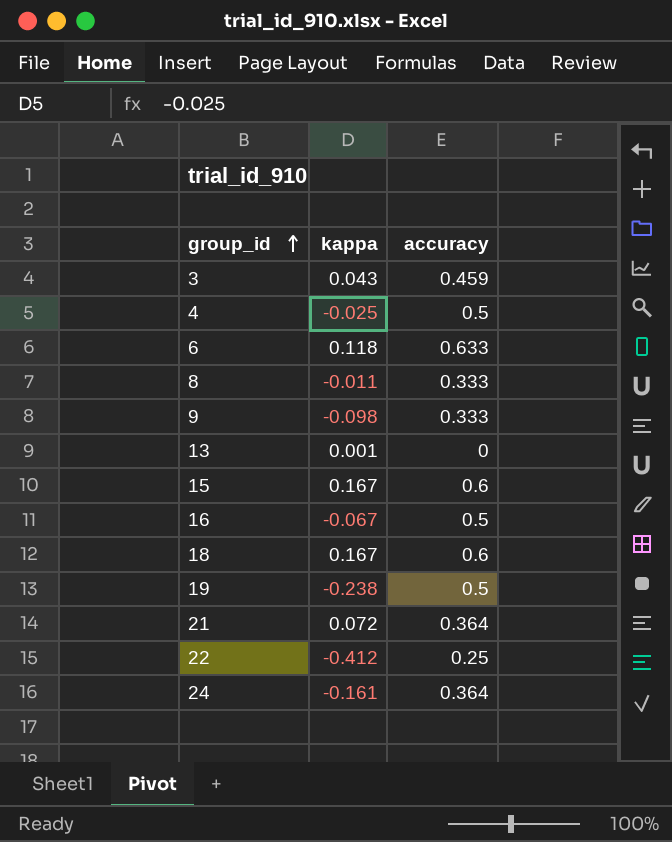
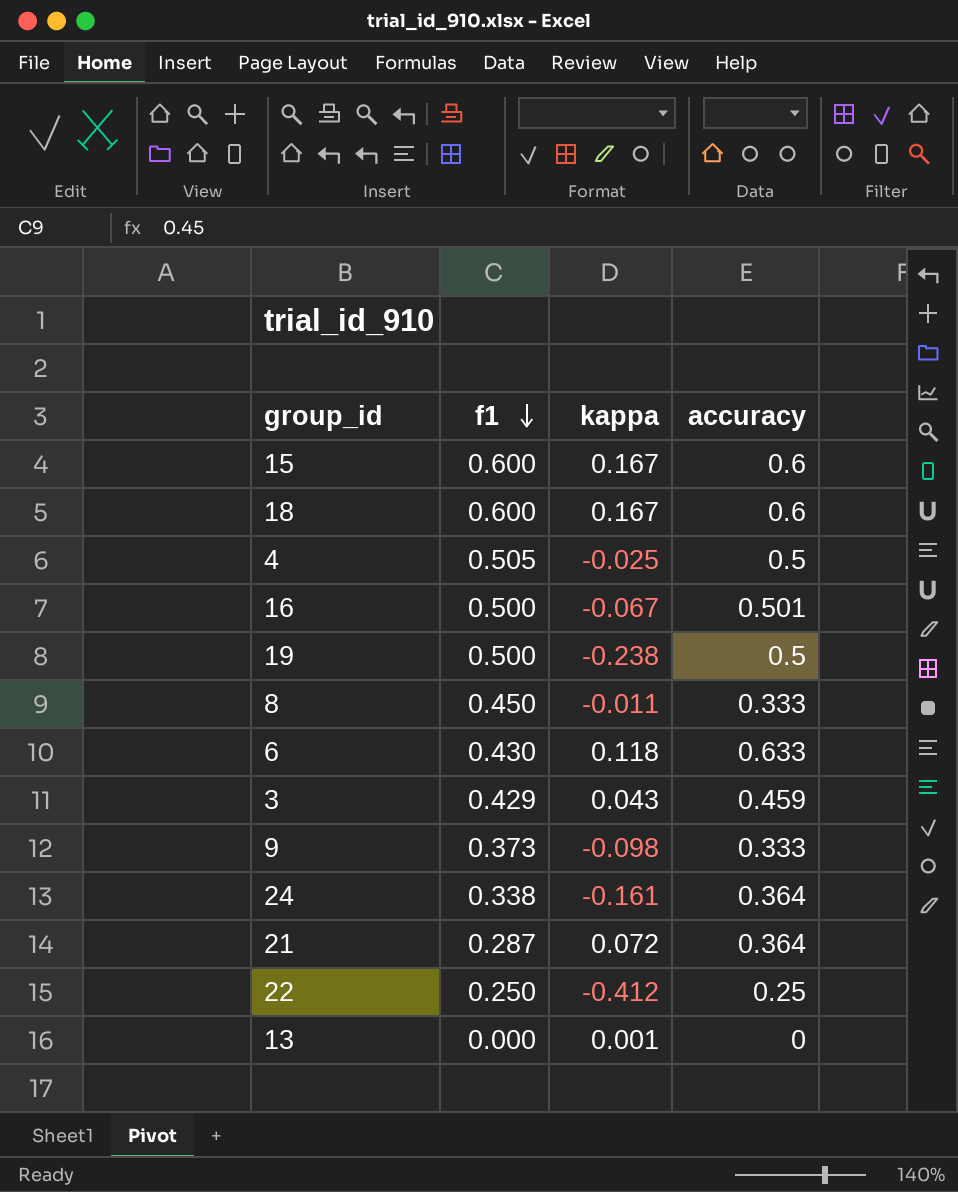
row order: group_id ascending -> f1 descending
column f1 | position: none -> 2
16 | accuracy: 0.5 -> 0.501

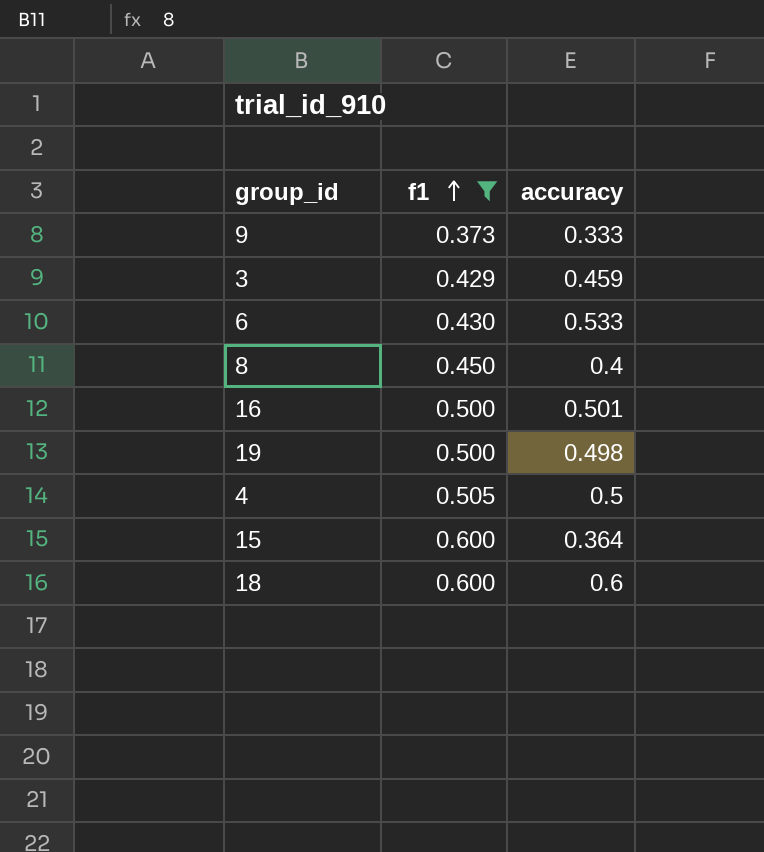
filter: none -> f1 >= 0.373
row order: f1 descending -> f1 ascending
column kappa | position: 3 -> none
6 | accuracy: 0.633 -> 0.533
8 | accuracy: 0.333 -> 0.4
19 | accuracy: 0.5 -> 0.498
15 | accuracy: 0.6 -> 0.364

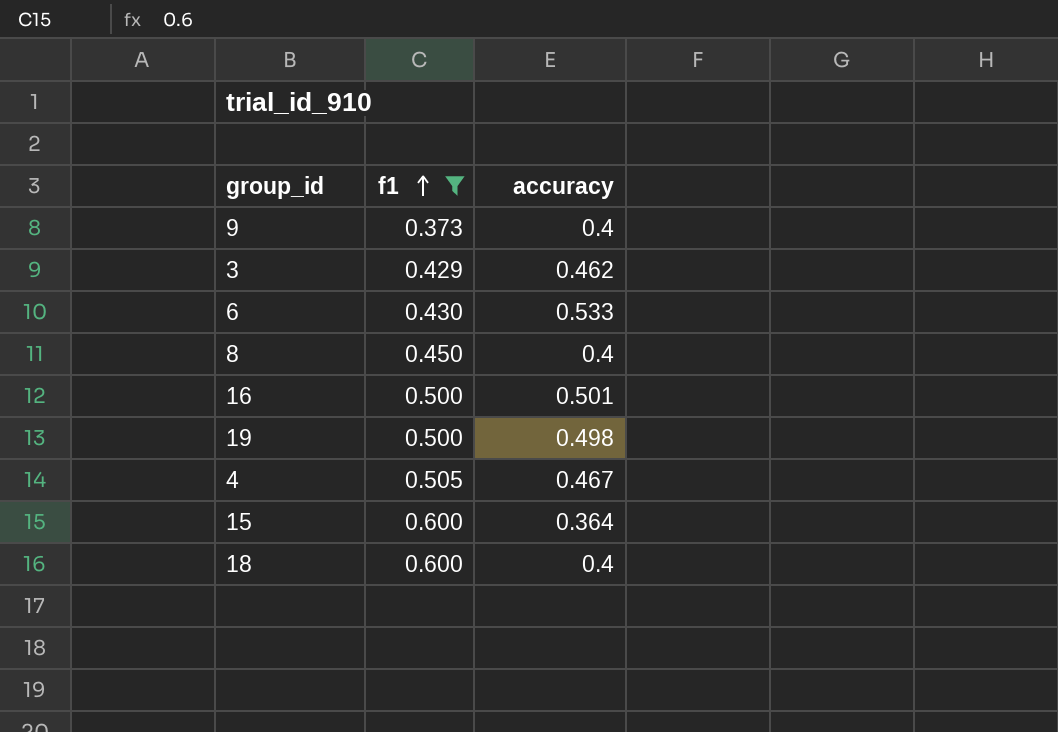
9 | accuracy: 0.333 -> 0.4
3 | accuracy: 0.459 -> 0.462
4 | accuracy: 0.5 -> 0.467
18 | accuracy: 0.6 -> 0.4

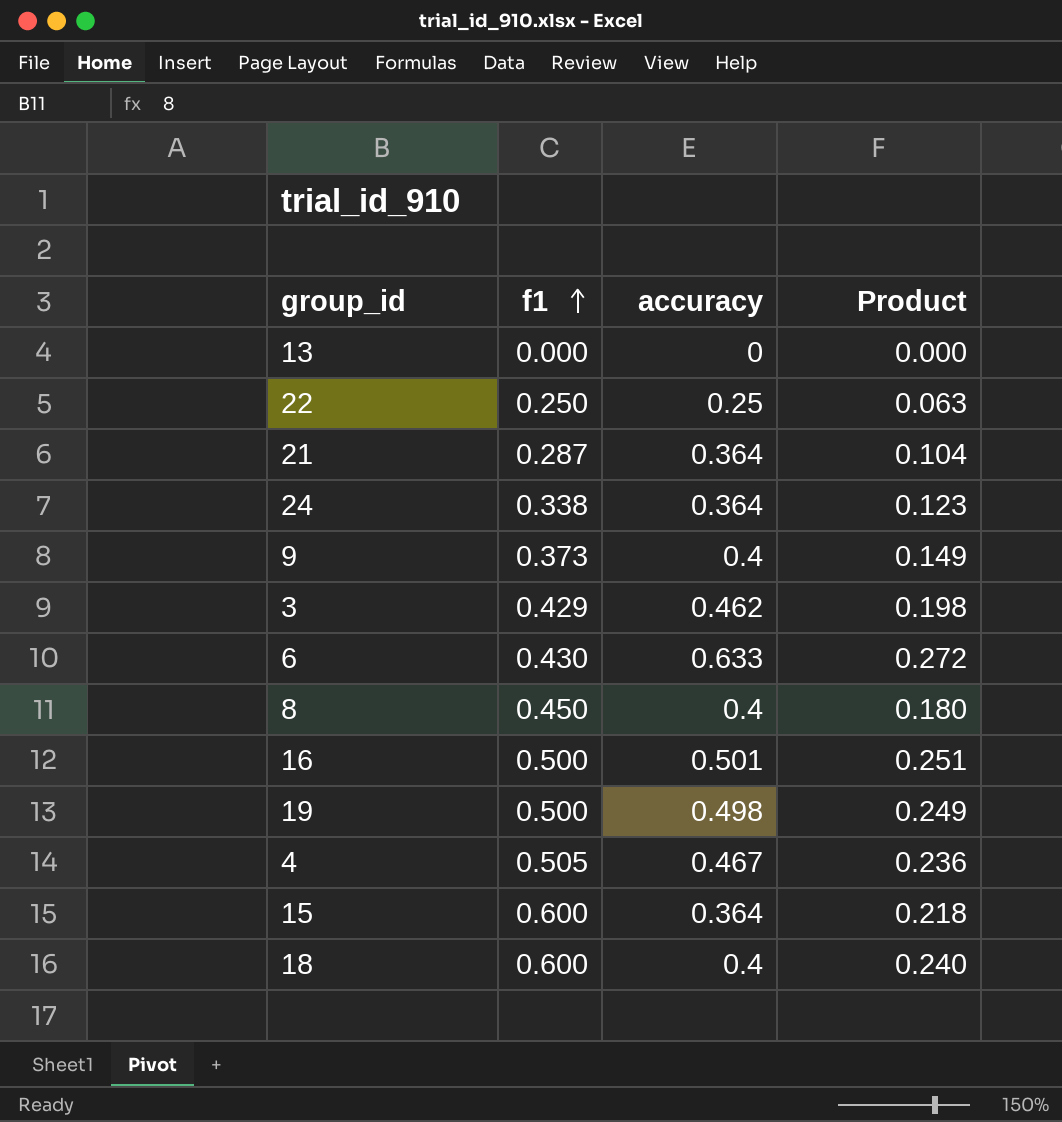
filter: f1 >= 0.373 -> none
column Product | formula: none -> [f1] * [accuracy]
6 | accuracy: 0.533 -> 0.633

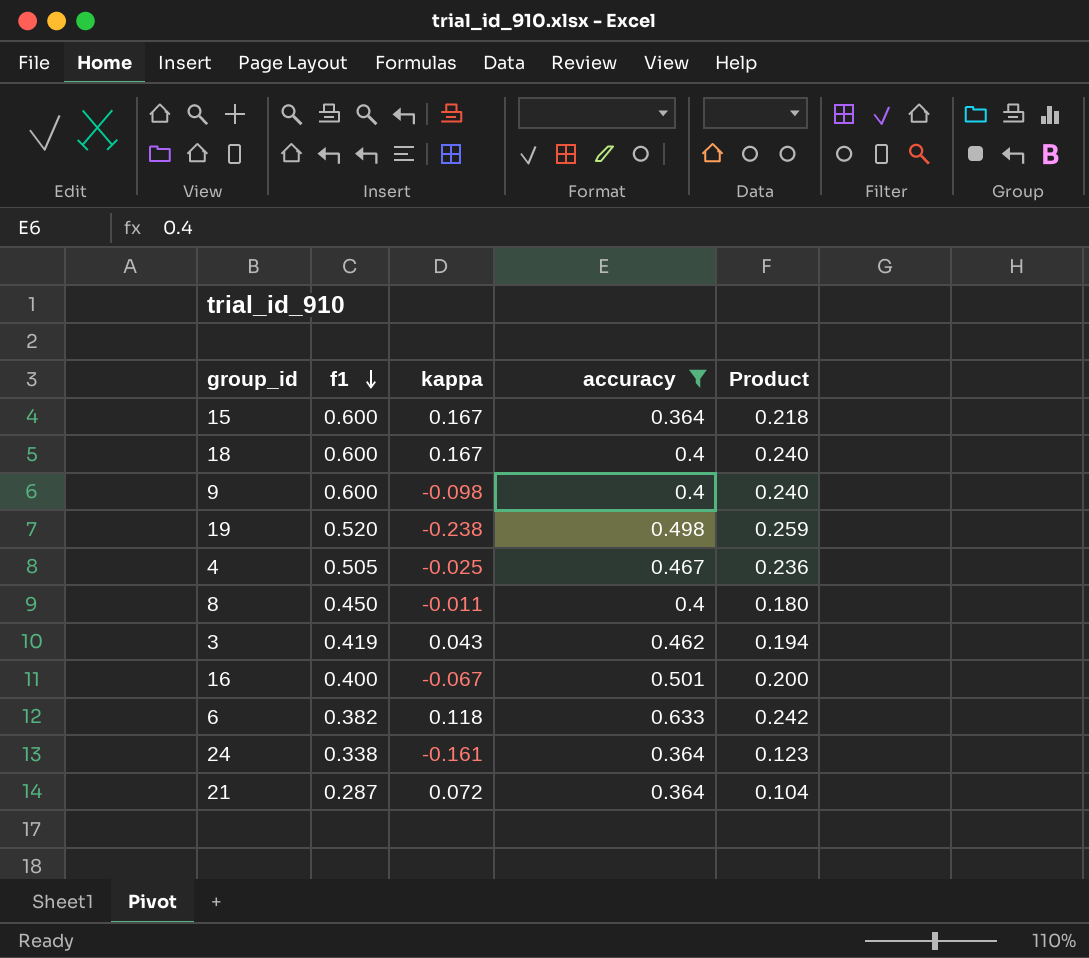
filter: none -> accuracy >= 0.364
row order: f1 ascending -> f1 descending
column kappa | position: none -> 3
9 | f1: 0.373 -> 0.600
9 | Product: 0.149 -> 0.240
19 | f1: 0.500 -> 0.520
19 | Product: 0.249 -> 0.259
3 | f1: 0.429 -> 0.419
3 | Product: 0.198 -> 0.194
16 | f1: 0.500 -> 0.400
16 | Product: 0.251 -> 0.200
6 | f1: 0.430 -> 0.382
6 | Product: 0.272 -> 0.242

